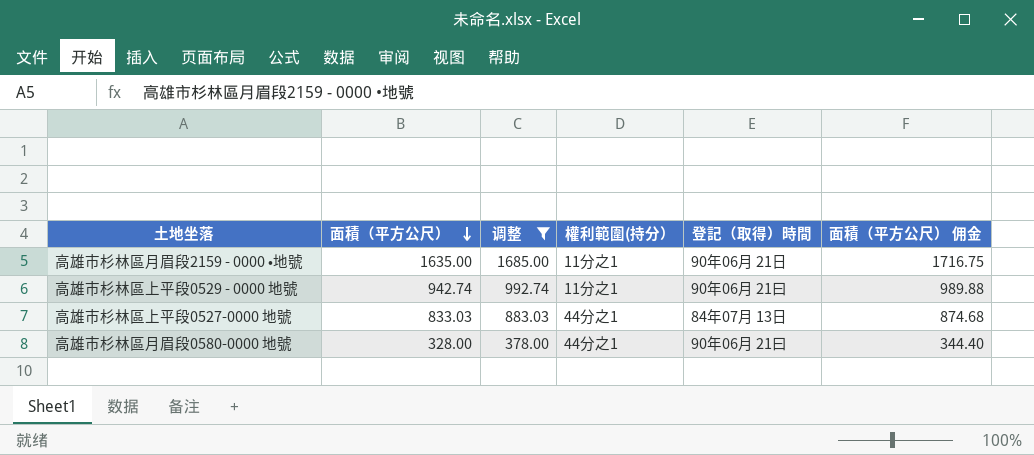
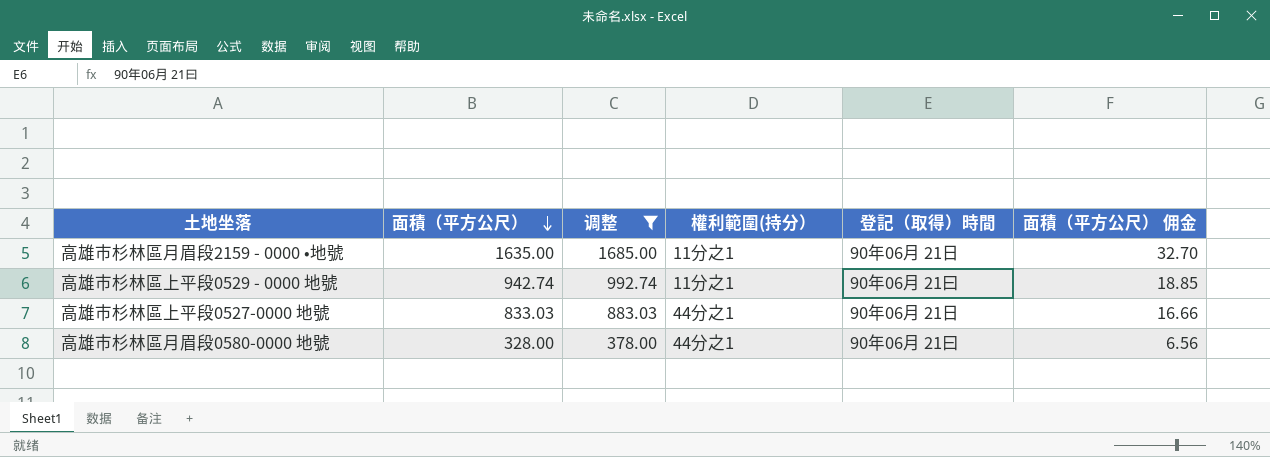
column 面積（平方公尺） 佣金 | formula: [面積（平方公尺）] * 1.05 -> [面積（平方公尺）] * 0.02
高雄市杉林區上平段0527-0000 地號 | 登記（取得）時間: 84年07月 13日 -> 90年06月 21日

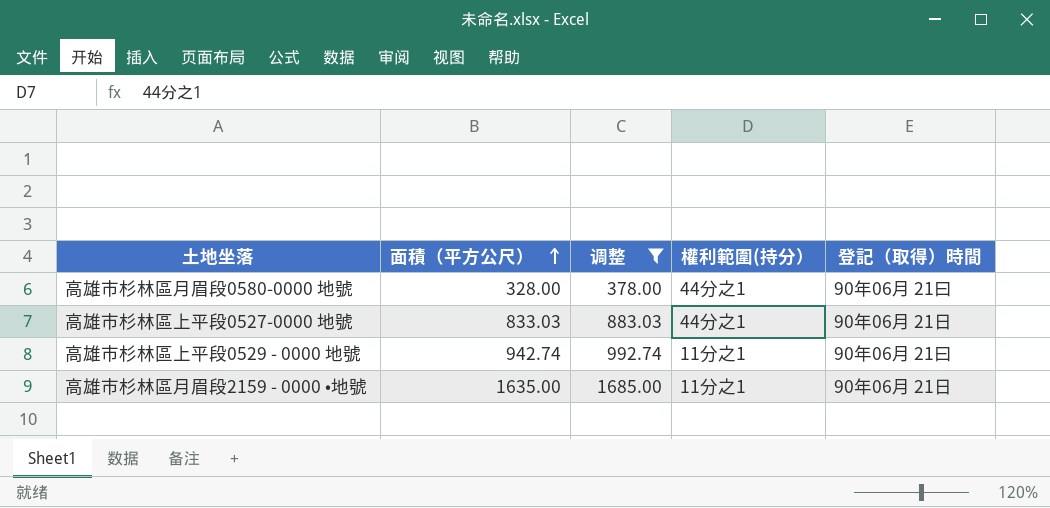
row order: 面積（平方公尺） descending -> 面積（平方公尺） ascending
column 面積（平方公尺） 佣金 | formula: [面積（平方公尺）] * 0.02 -> none

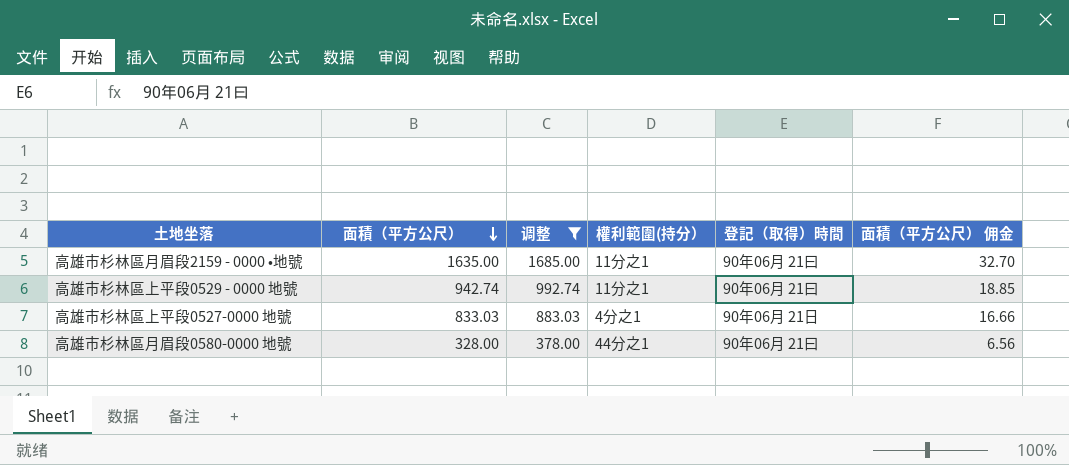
row order: 面積（平方公尺） ascending -> 面積（平方公尺） descending
column 面積（平方公尺） 佣金 | formula: none -> [面積（平方公尺）] * 0.02
高雄市杉林區月眉段2159 - 0000 •地號 | 登記（取得）時間: 90年06月 21日 -> 90年06月 21曰
高雄市杉林區上平段0527-0000 地號 | 權利範圍(持分）: 44分之1 -> 4分之1

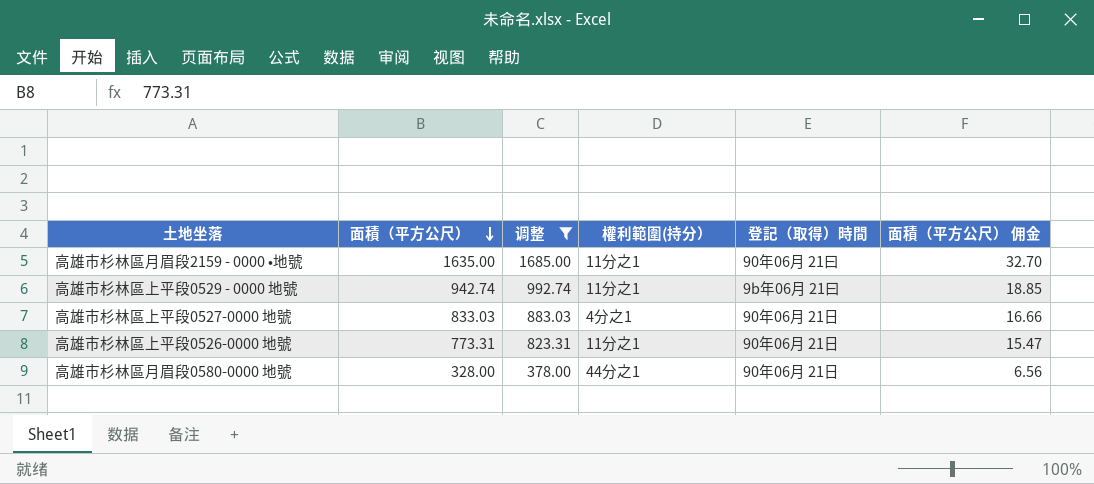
高雄市杉林區上平段0529 - 0000 地號 | 登記（取得）時間: 90年06月 21曰 -> 9b年06月 21曰
row 高雄市杉林區上平段0526-0000 地號: none -> 773.31 | 823.31 | 11分之1 | 90年06月 21日 | 15.47
高雄市杉林區月眉段0580-0000 地號 | 登記（取得）時間: 90年06月 21曰 -> 90年06月 21日

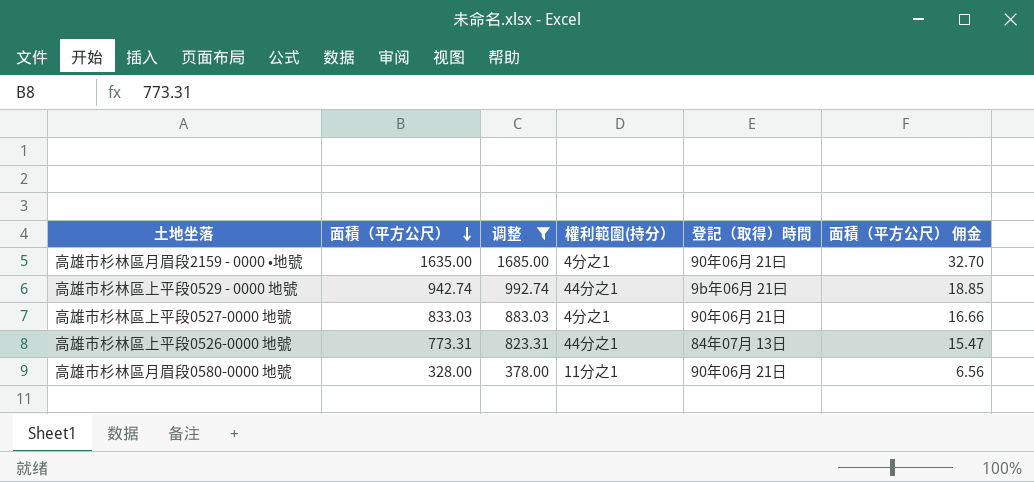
高雄市杉林區月眉段2159 - 0000 •地號 | 權利範圍(持分）: 11分之1 -> 4分之1
高雄市杉林區上平段0529 - 0000 地號 | 權利範圍(持分）: 11分之1 -> 44分之1
高雄市杉林區上平段0526-0000 地號 | 權利範圍(持分）: 11分之1 -> 44分之1
高雄市杉林區上平段0526-0000 地號 | 登記（取得）時間: 90年06月 21日 -> 84年07月 13日
高雄市杉林區月眉段0580-0000 地號 | 權利範圍(持分）: 44分之1 -> 11分之1

